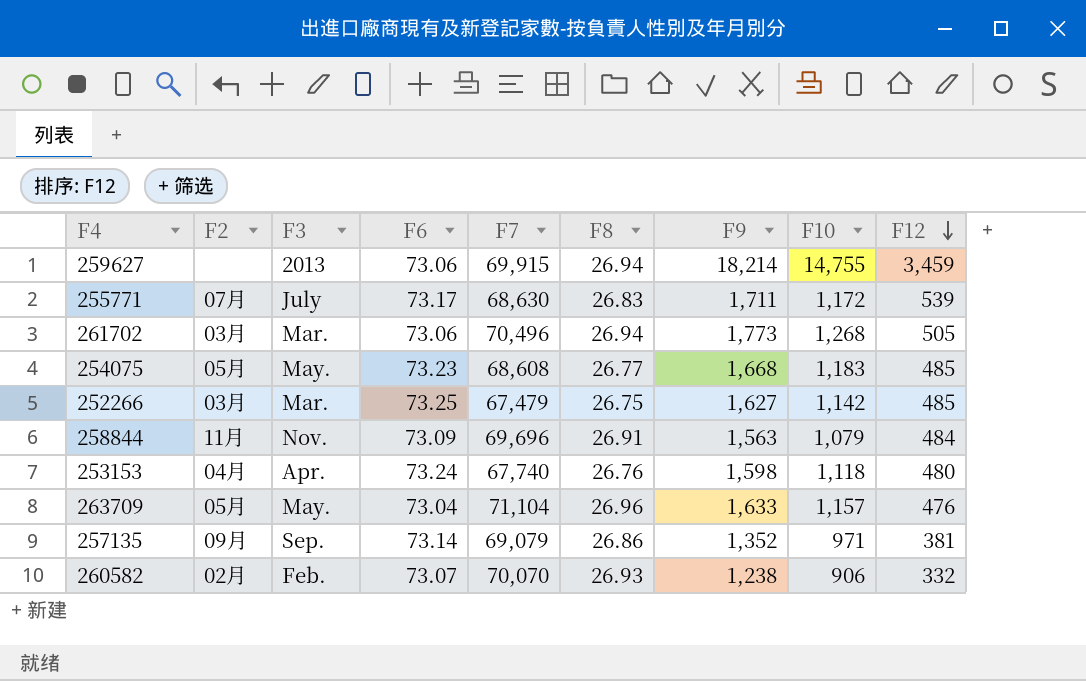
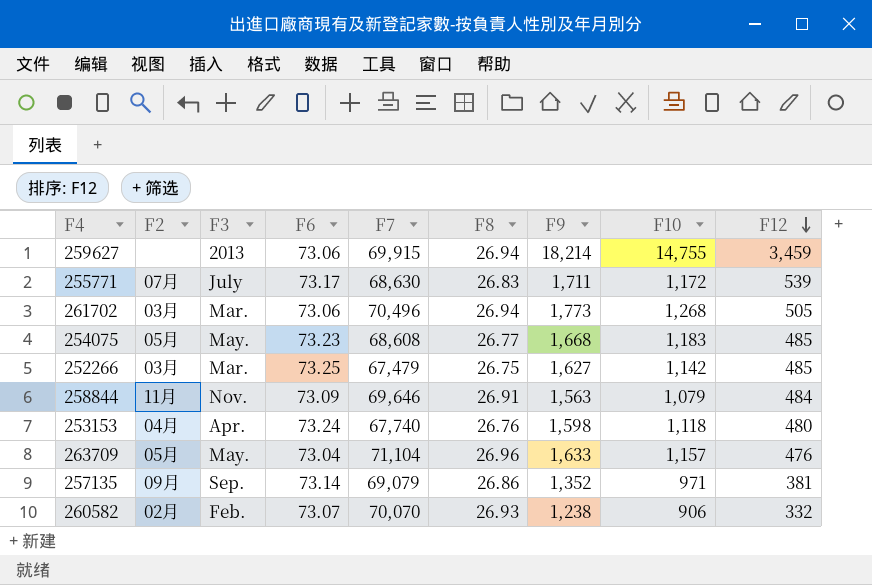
258844 | F7: 69,696 -> 69,646

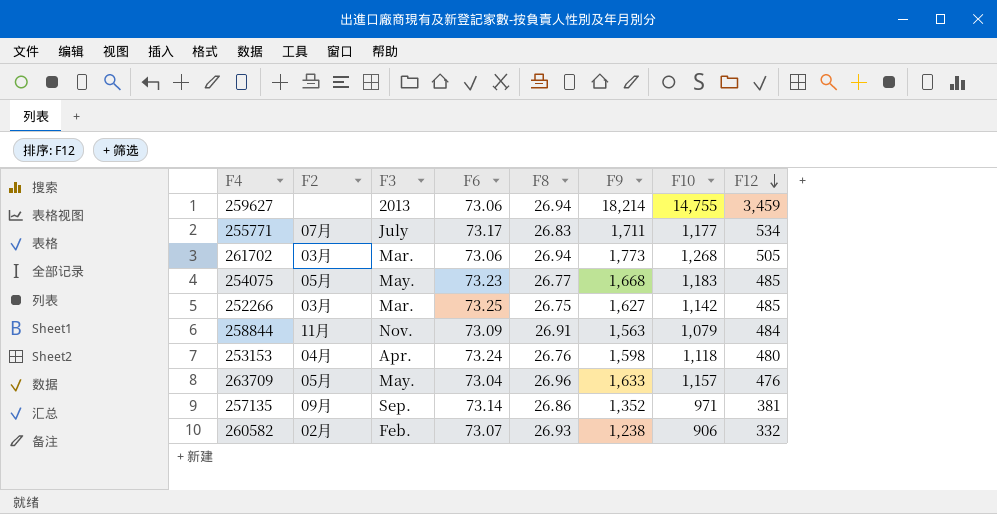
column F7 | position: 5 -> none
255771 | F10: 1,172 -> 1,177
255771 | F12: 539 -> 534

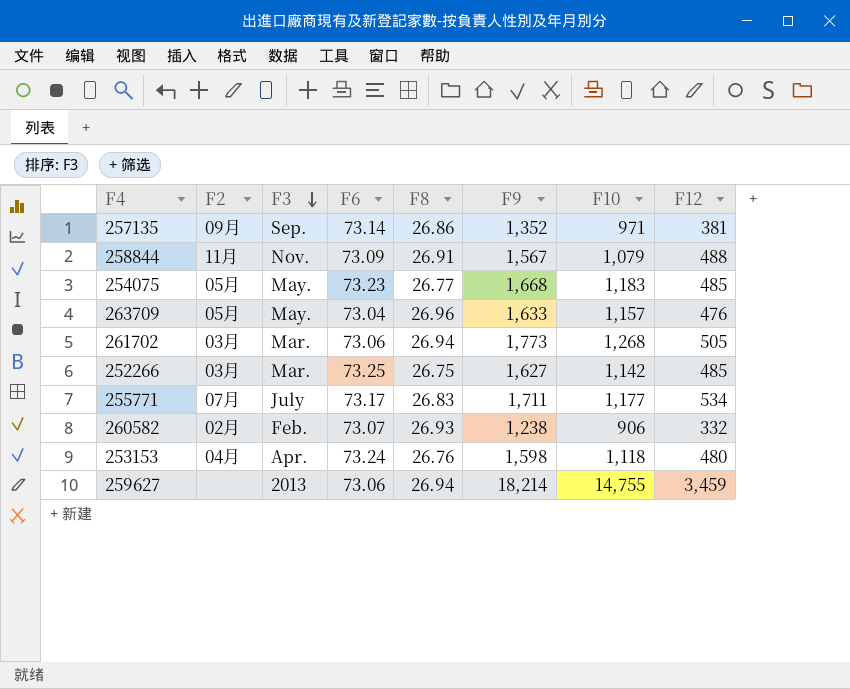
row order: F12 descending -> F3 descending
258844 | F9: 1,563 -> 1,567
258844 | F12: 484 -> 488

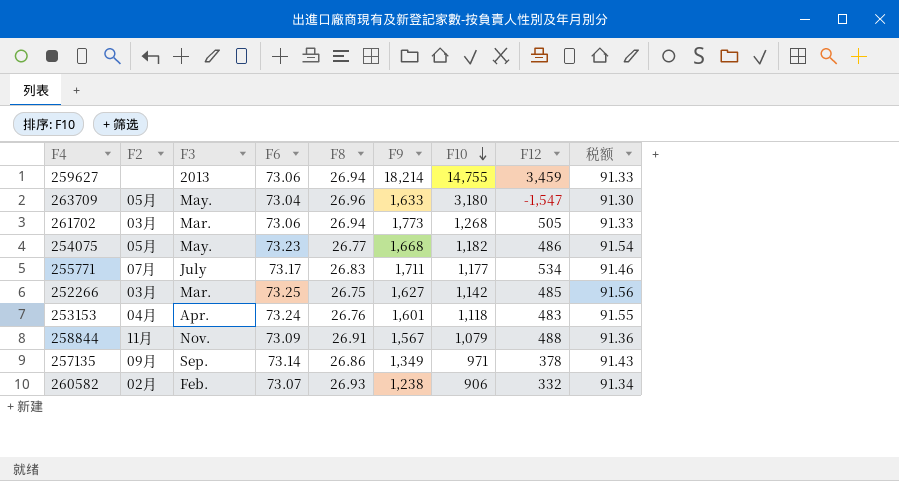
row order: F3 descending -> F10 descending
column 税额 | formula: none -> [F6] * 1.25
263709 | F10: 1,157 -> 3,180
263709 | F12: 476 -> -1,547
254075 | F10: 1,183 -> 1,182
254075 | F12: 485 -> 486
253153 | F9: 1,598 -> 1,601
253153 | F12: 480 -> 483
257135 | F9: 1,352 -> 1,349
257135 | F12: 381 -> 378

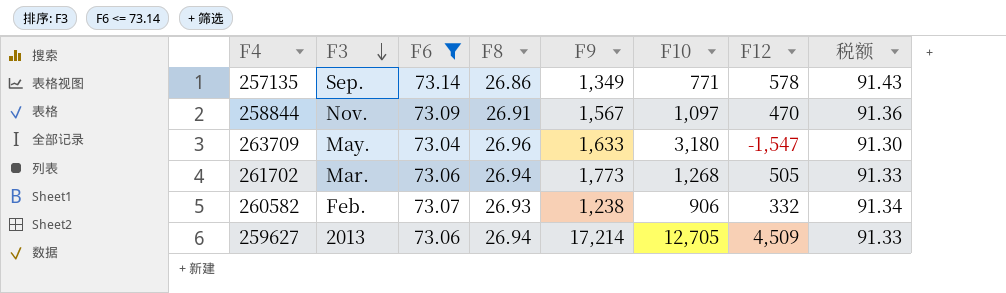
filter: none -> F6 <= 73.14
row order: F10 descending -> F3 descending
column F2 | position: 2 -> none
257135 | F10: 971 -> 771
257135 | F12: 378 -> 578
258844 | F10: 1,079 -> 1,097
258844 | F12: 488 -> 470
259627 | F9: 18,214 -> 17,214
259627 | F10: 14,755 -> 12,705
259627 | F12: 3,459 -> 4,509

